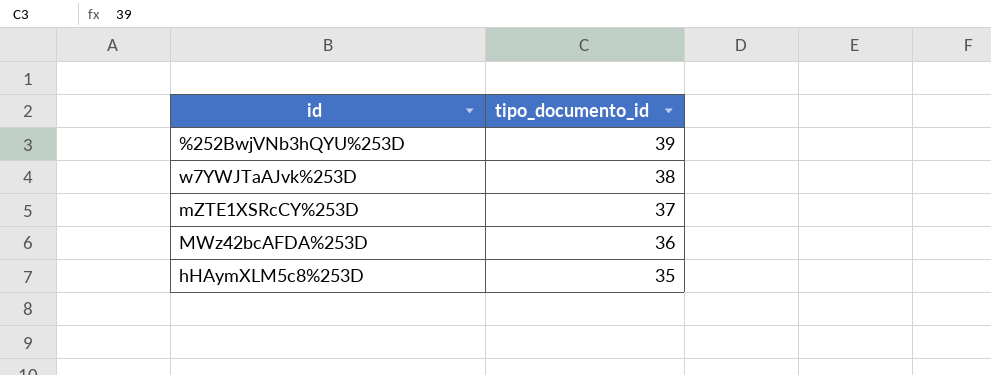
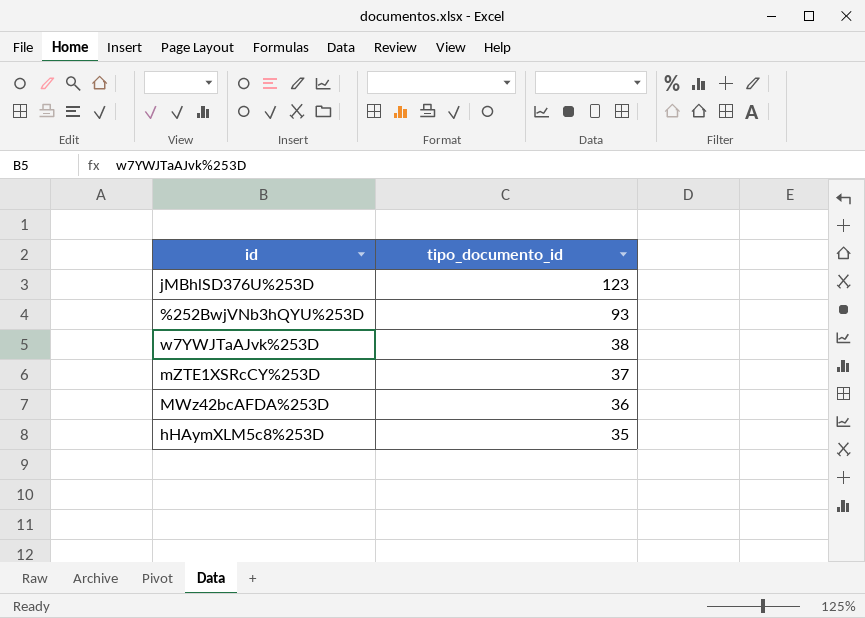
row jMBhlSD376U%253D: none -> 123
%252BwjVNb3hQYU%253D | tipo_documento_id: 39 -> 93

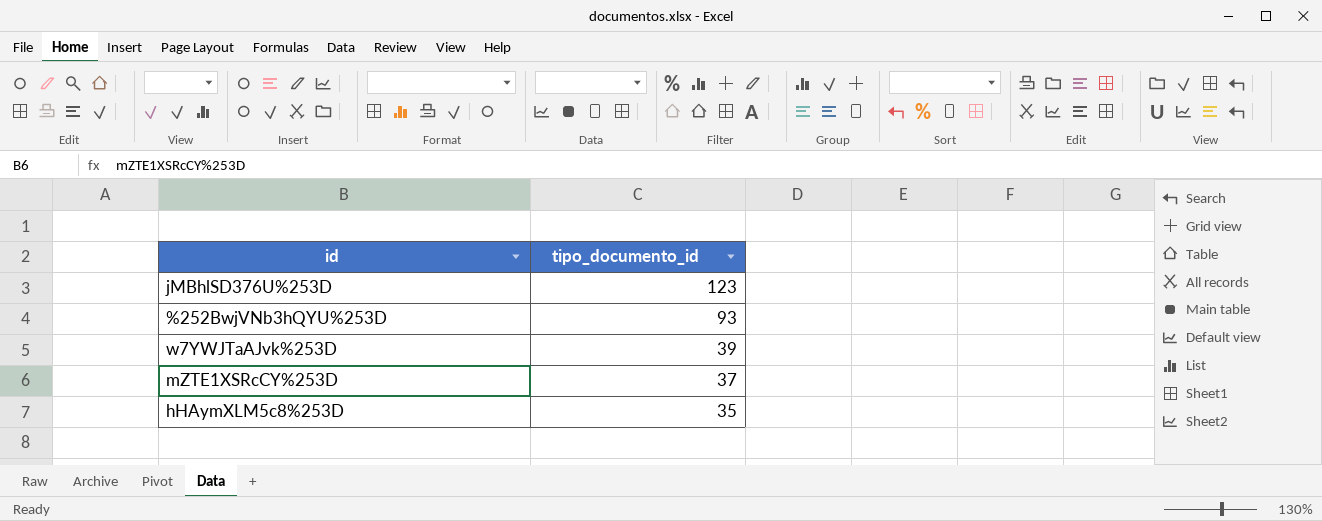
row MWz42bcAFDA%253D: 36 -> none
w7YWJTaAJvk%253D | tipo_documento_id: 38 -> 39

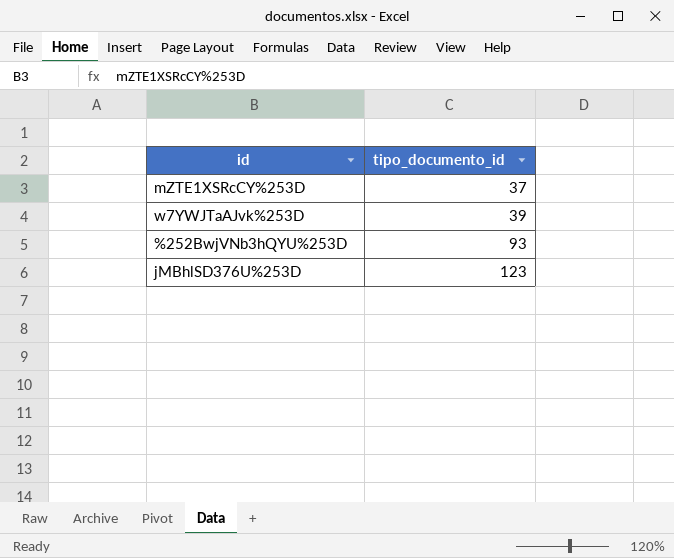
row order: tipo_documento_id descending -> tipo_documento_id ascending
row hHAymXLM5c8%253D: 35 -> none

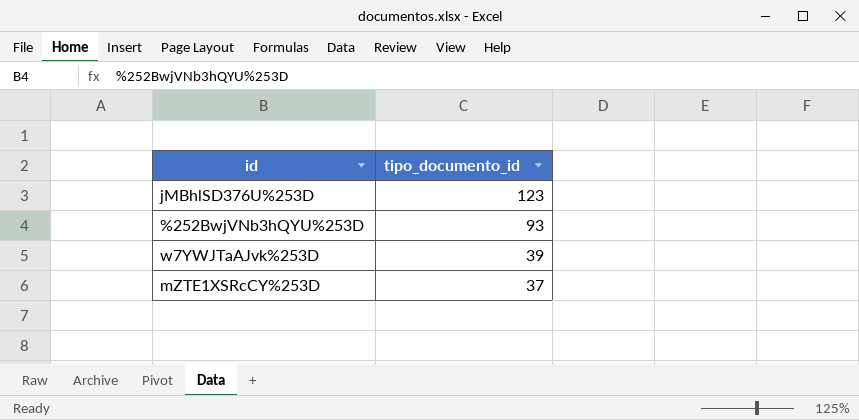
row order: tipo_documento_id ascending -> tipo_documento_id descending

